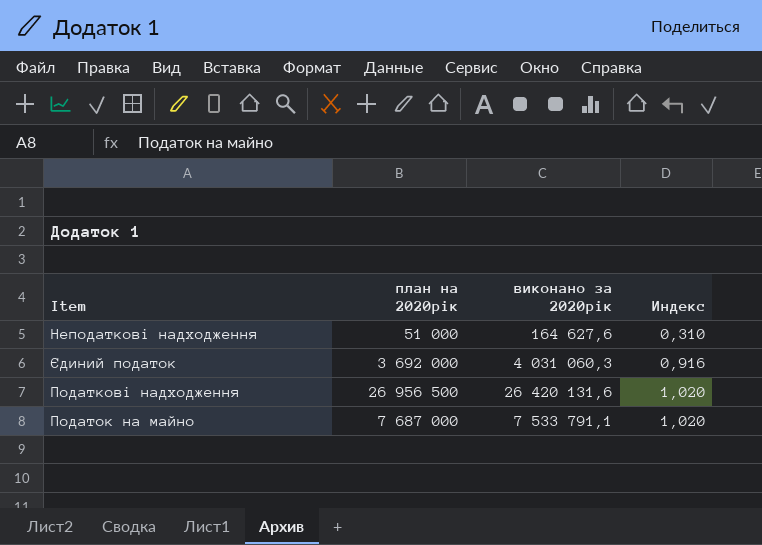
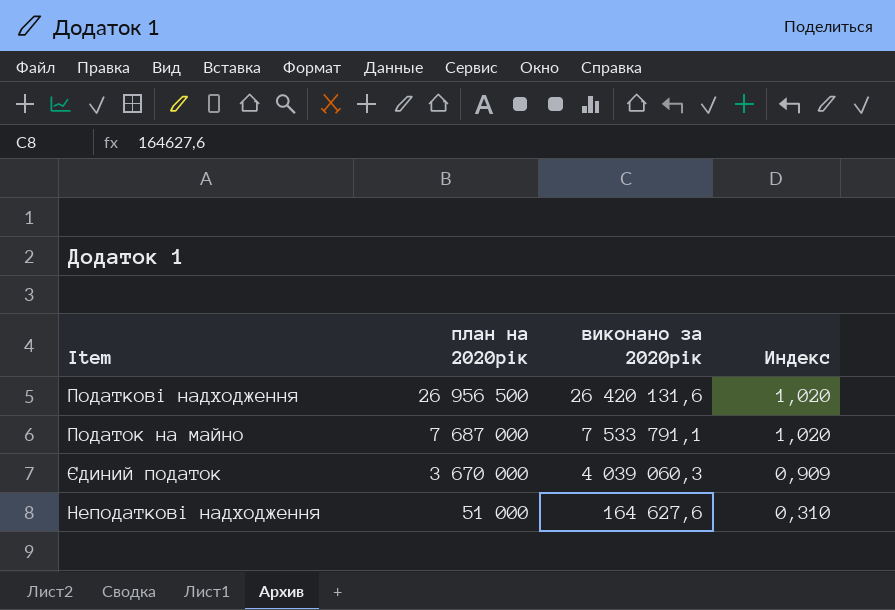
row order: Индекс ascending -> план на 2020рік descending
Єдиний податок | план на 2020рік: 3 692 000 -> 3 670 000
Єдиний податок | виконано за 2020рік: 4 031 060,3 -> 4 039 060,3
Єдиний податок | Индекс: 0,916 -> 0,909

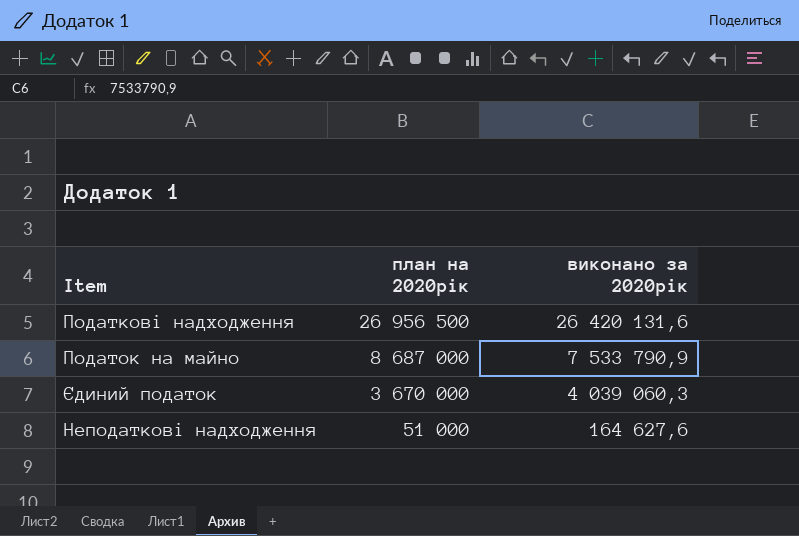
column Индекс | formula: [план на 2020рік] / [виконано за 2020рік] -> none
Податок на майно | план на 2020рік: 7 687 000 -> 8 687 000
Податок на майно | виконано за 2020рік: 7 533 791,1 -> 7 533 790,9

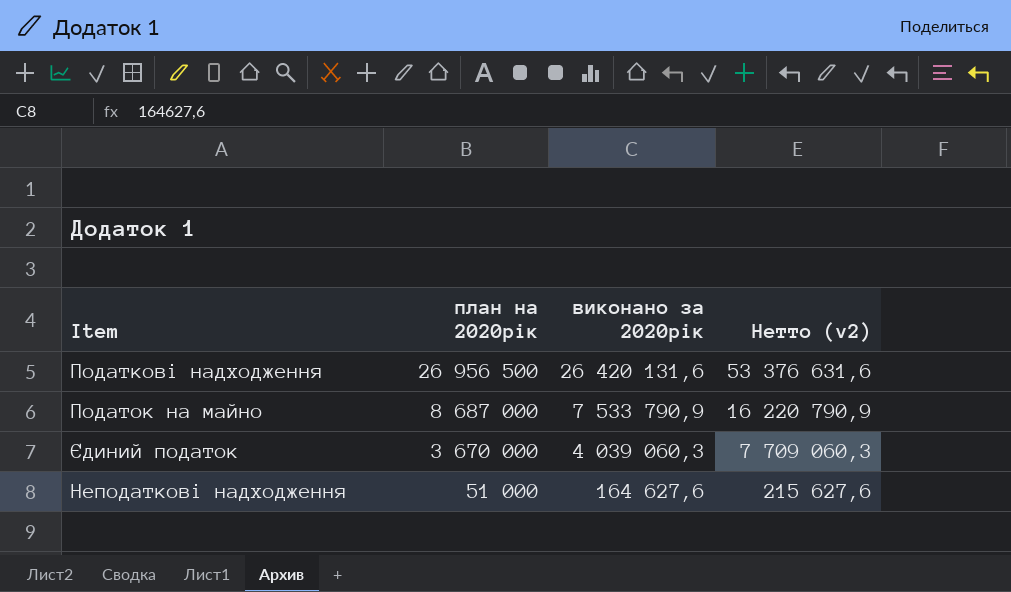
column Нетто (v2) | formula: none -> [план на 2020рік] + [виконано за 2020рік]

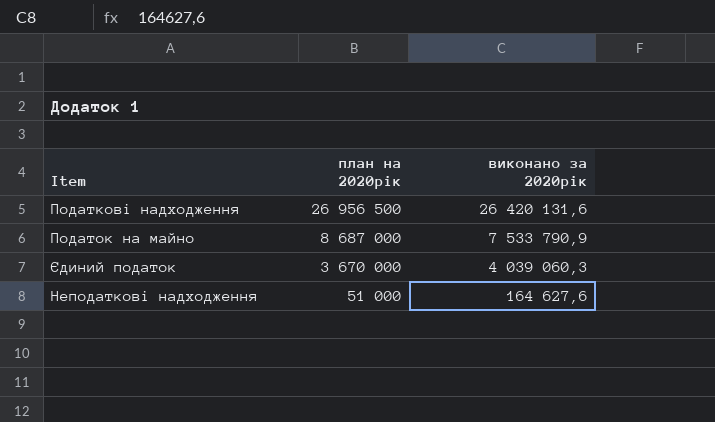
column Нетто (v2) | formula: [план на 2020рік] + [виконано за 2020рік] -> none

